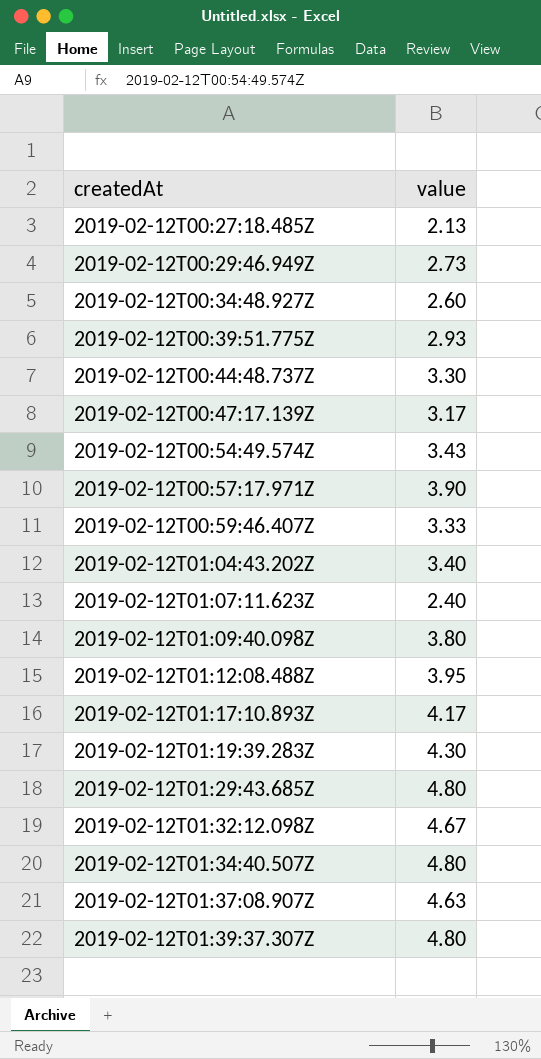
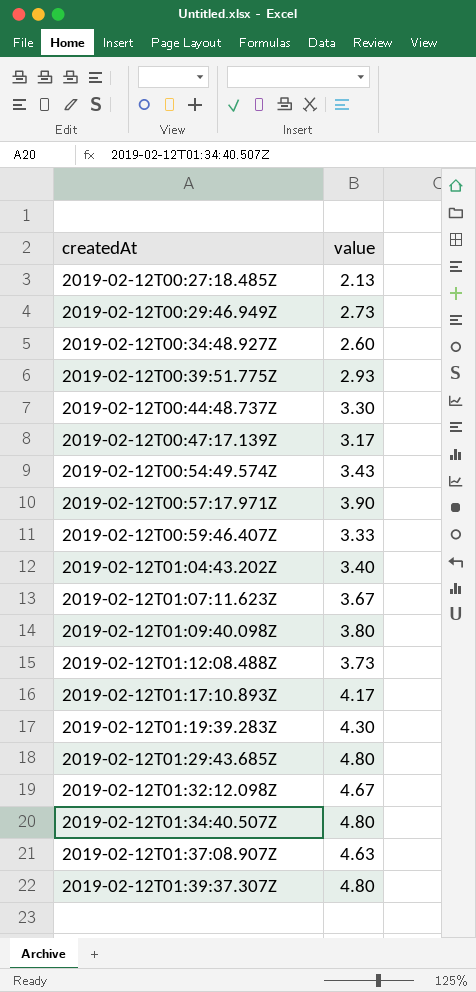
2019-02-12T01:07:11.623Z | value: 2.40 -> 3.67
2019-02-12T01:12:08.488Z | value: 3.95 -> 3.73

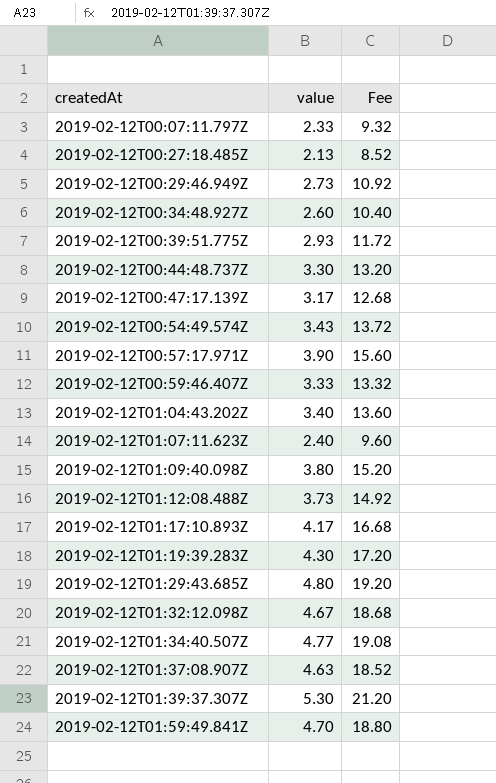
column Fee | formula: none -> [value] * 4
row 2019-02-12T00:07:11.797Z: none -> 2.33 | 9.32
2019-02-12T01:07:11.623Z | value: 3.67 -> 2.40
2019-02-12T01:34:40.507Z | value: 4.80 -> 4.77
2019-02-12T01:39:37.307Z | value: 4.80 -> 5.30
row 2019-02-12T01:59:49.841Z: none -> 4.70 | 18.80

